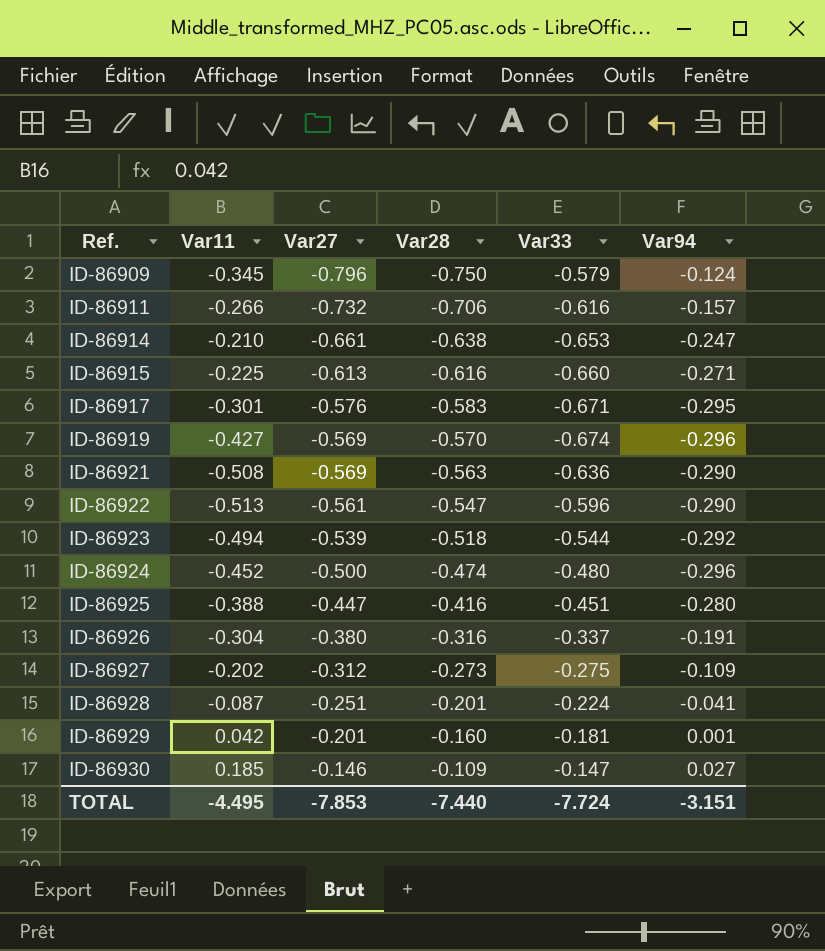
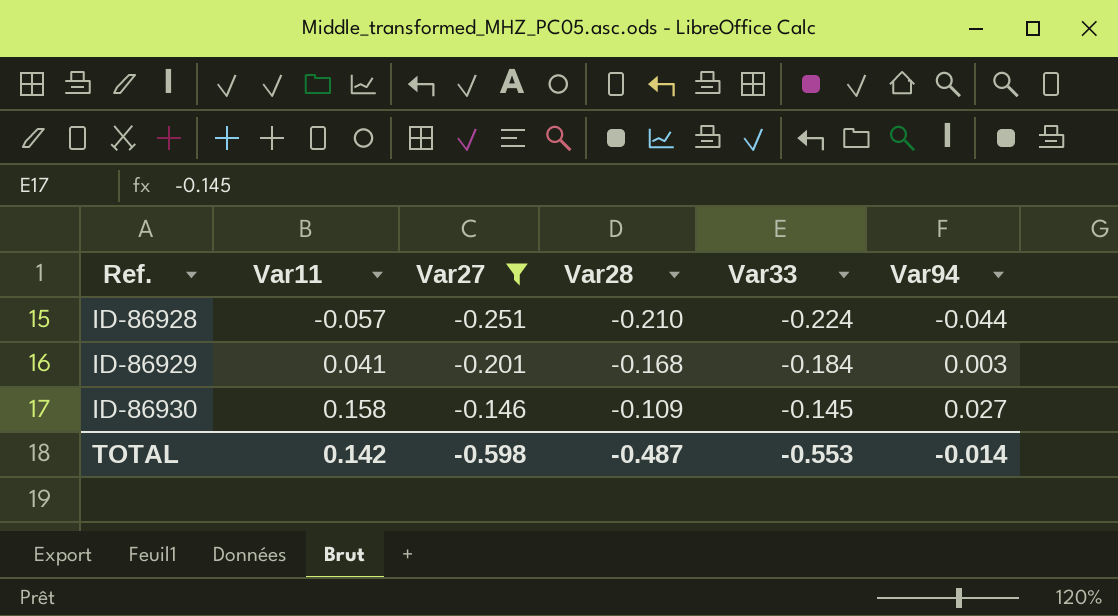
filter: none -> Var27 >= -0.251
ID-86928 | Var11: -0.087 -> -0.057
ID-86928 | Var28: -0.201 -> -0.210
ID-86928 | Var94: -0.041 -> -0.044
ID-86929 | Var11: 0.042 -> 0.041
ID-86929 | Var28: -0.160 -> -0.168
ID-86929 | Var33: -0.181 -> -0.184
ID-86929 | Var94: 0.001 -> 0.003
ID-86930 | Var11: 0.185 -> 0.158
ID-86930 | Var33: -0.147 -> -0.145
TOTAL | Var11: -4.495 -> 0.142
TOTAL | Var27: -7.853 -> -0.598
TOTAL | Var28: -7.440 -> -0.487
TOTAL | Var33: -7.724 -> -0.553
TOTAL | Var94: -3.151 -> -0.014

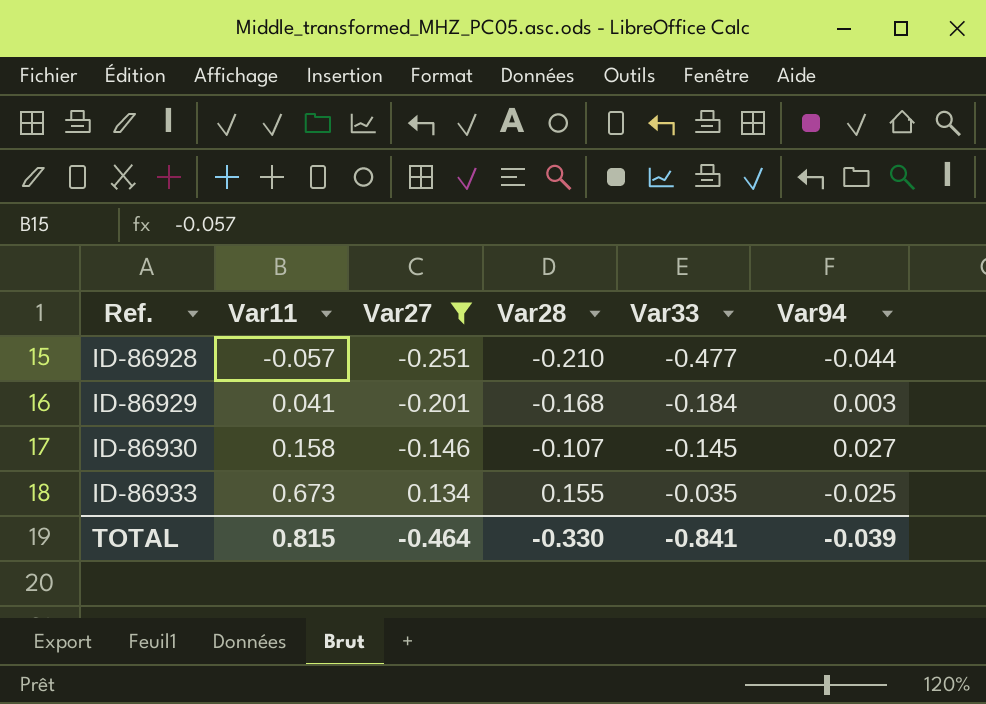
ID-86928 | Var33: -0.224 -> -0.477
ID-86930 | Var28: -0.109 -> -0.107
row ID-86933: none -> 0.673 | 0.134 | 0.155 | -0.035 | -0.025
TOTAL | Var11: 0.142 -> 0.815
TOTAL | Var27: -0.598 -> -0.464
TOTAL | Var28: -0.487 -> -0.330
TOTAL | Var33: -0.553 -> -0.841
TOTAL | Var94: -0.014 -> -0.039

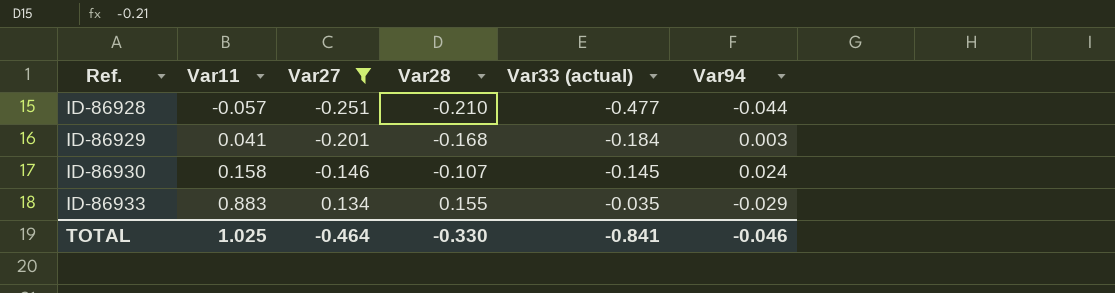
column name: Var33 -> Var33 (actual)
ID-86930 | Var94: 0.027 -> 0.024
ID-86933 | Var11: 0.673 -> 0.883
ID-86933 | Var94: -0.025 -> -0.029
TOTAL | Var11: 0.815 -> 1.025
TOTAL | Var94: -0.039 -> -0.046

